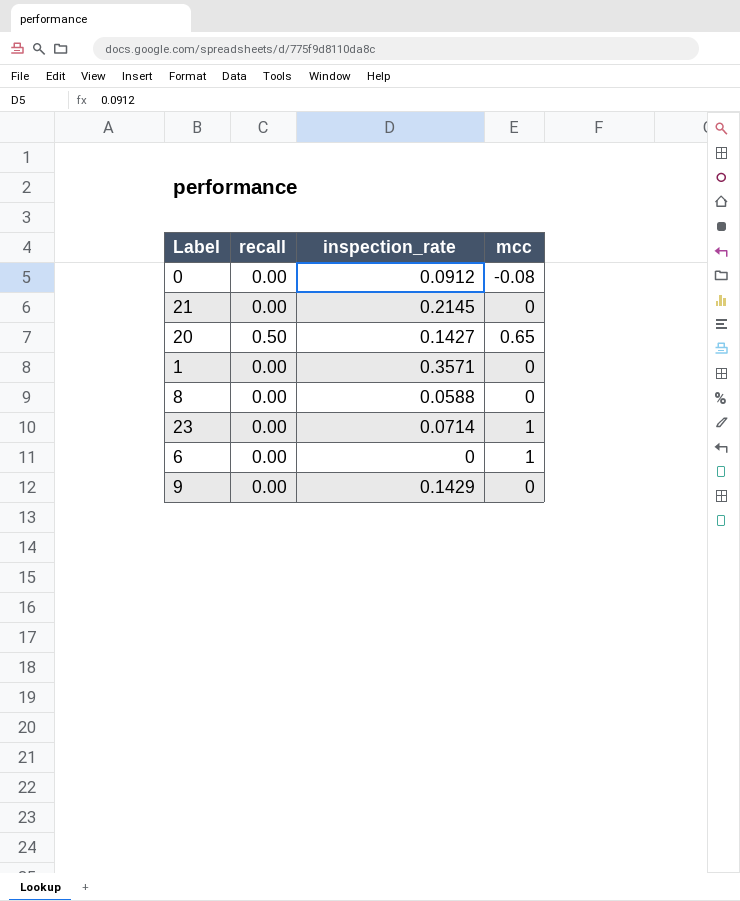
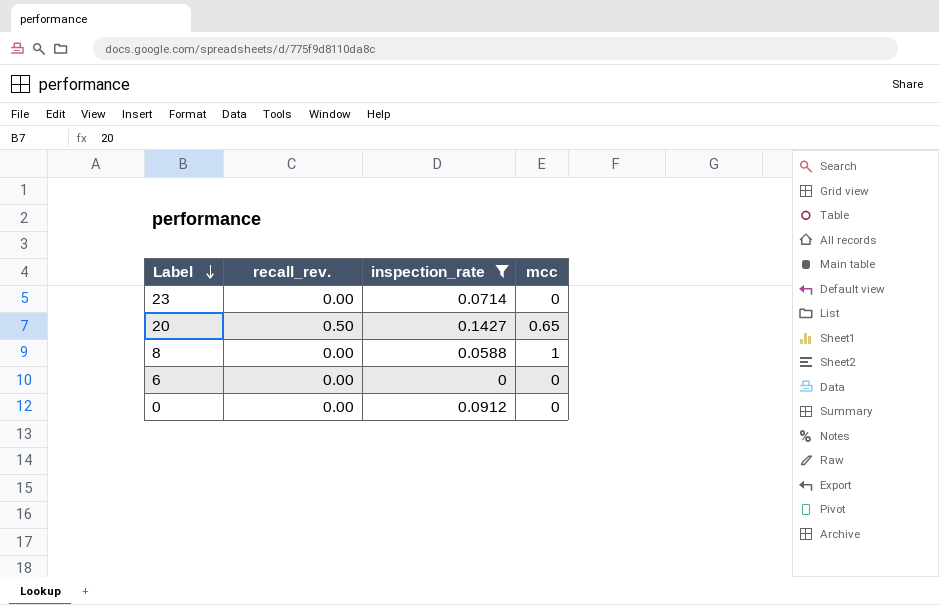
filter: none -> inspection_rate <= 0.1427
row order: none -> Label descending
column name: recall -> recall_rev.
23 | mcc: 1 -> 0
8 | mcc: 0 -> 1
6 | mcc: 1 -> 0
0 | mcc: -0.08 -> 0

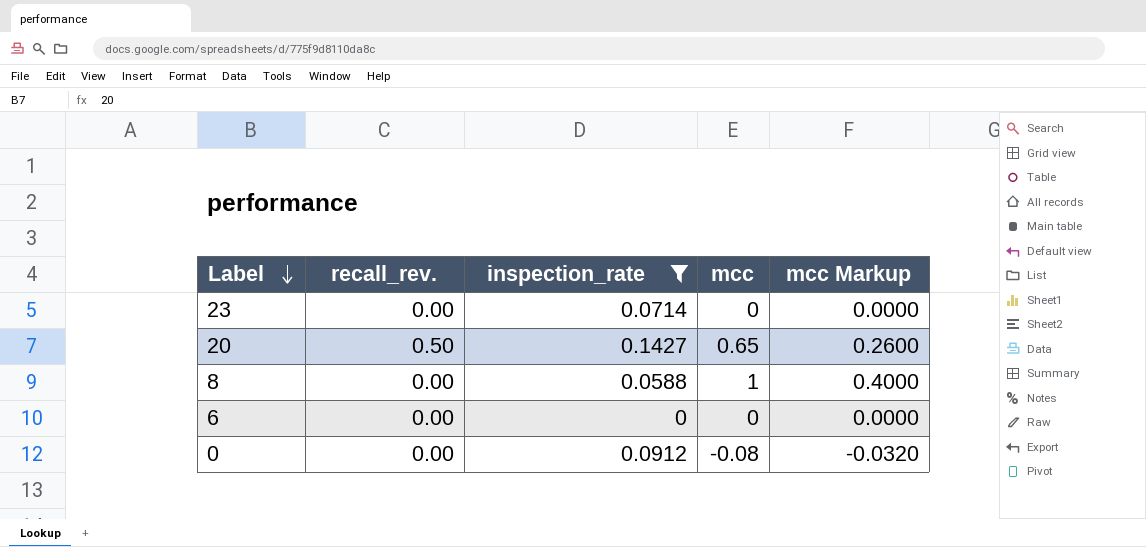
column mcc Markup | formula: none -> [mcc] * 0.4
0 | mcc: 0 -> -0.08

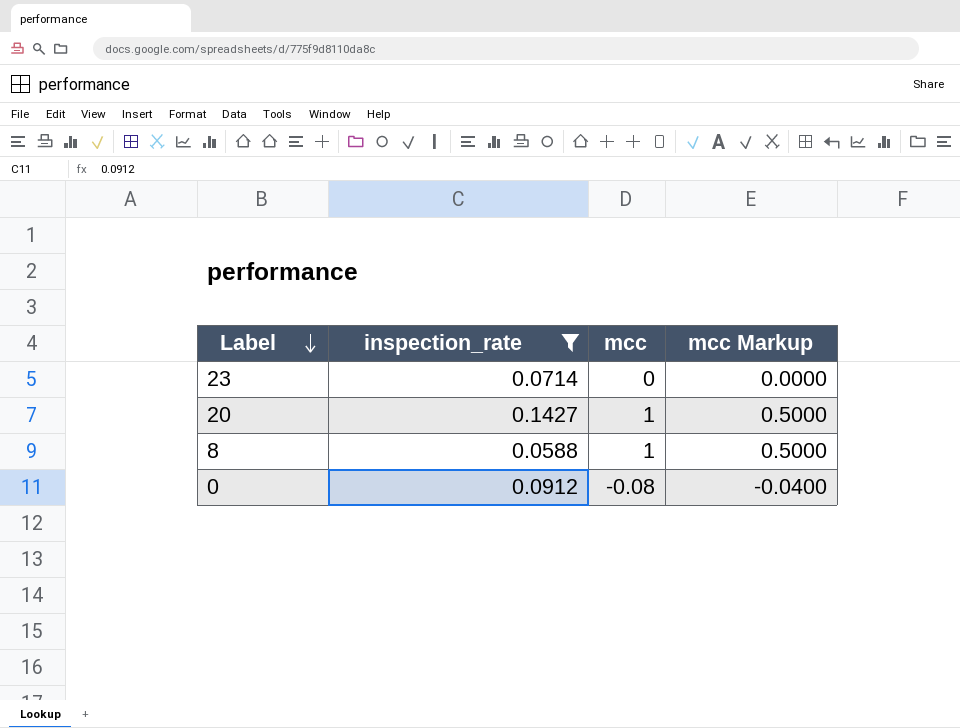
column recall_rev. | position: 2 -> none
column mcc Markup | formula: [mcc] * 0.4 -> [mcc] * 0.5
row 6: 0.00 | 0 | 0 | 0.0000 -> none
20 | mcc: 0.65 -> 1

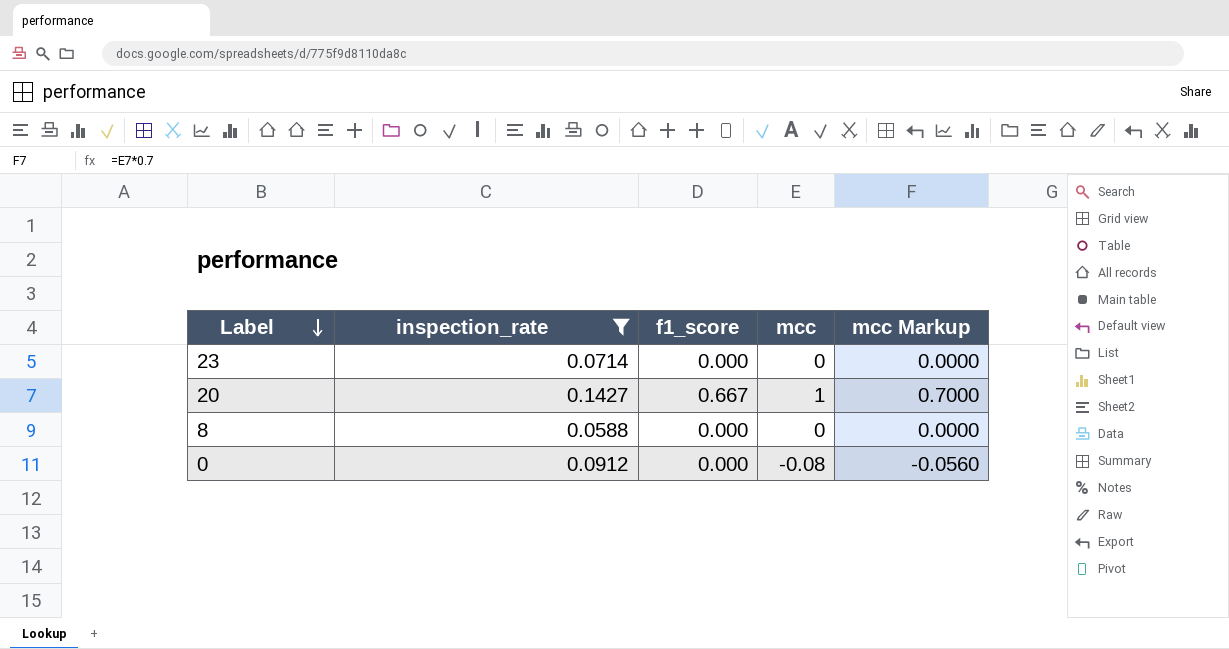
column f1_score | position: none -> 3
column mcc Markup | formula: [mcc] * 0.5 -> [mcc] * 0.7
8 | mcc: 1 -> 0

